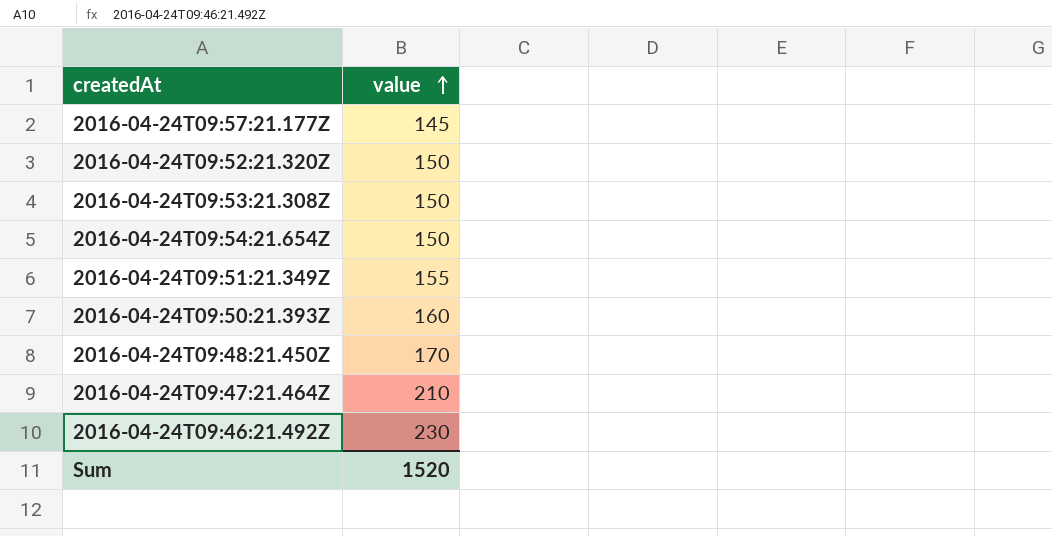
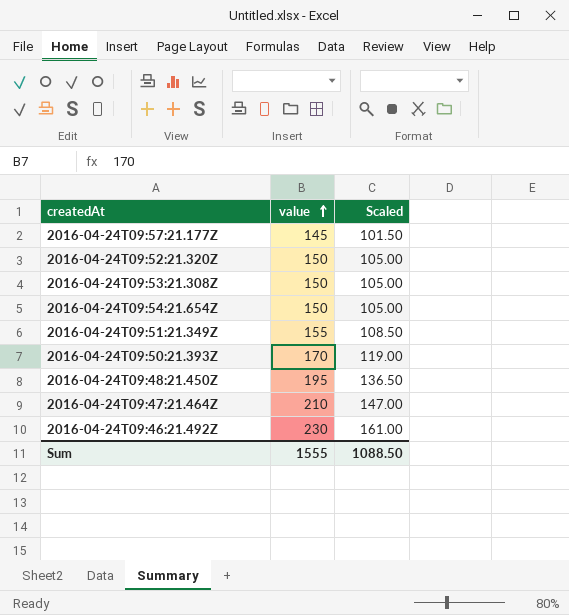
column Scaled | formula: none -> [value] * 0.7
2016-04-24T09:50:21.393Z | value: 160 -> 170
2016-04-24T09:48:21.450Z | value: 170 -> 195
Sum | value: 1520 -> 1555

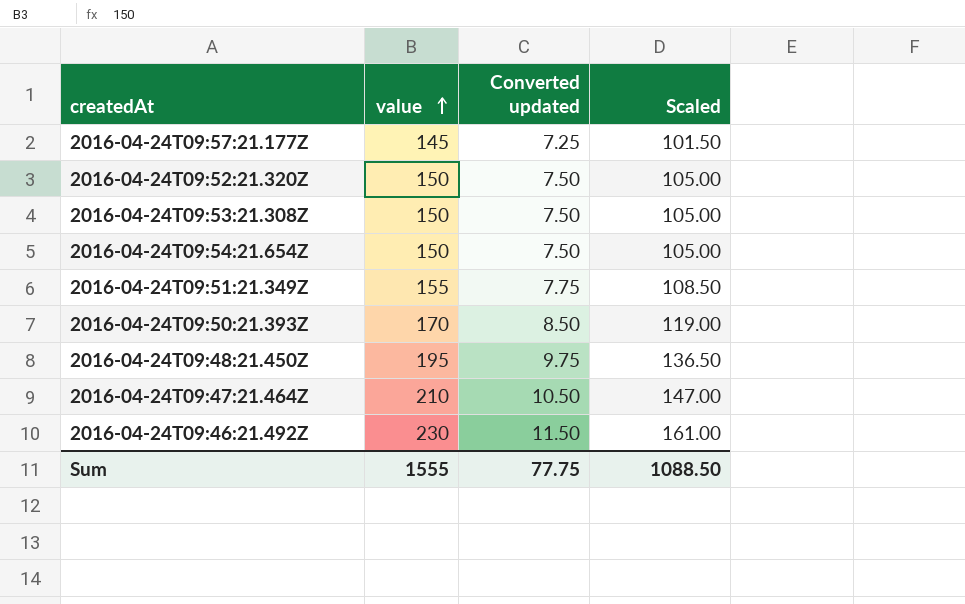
column Converted updated | formula: none -> [value] * 0.05

